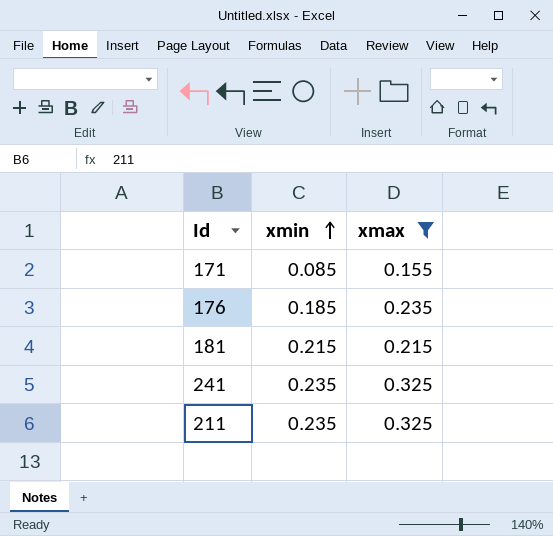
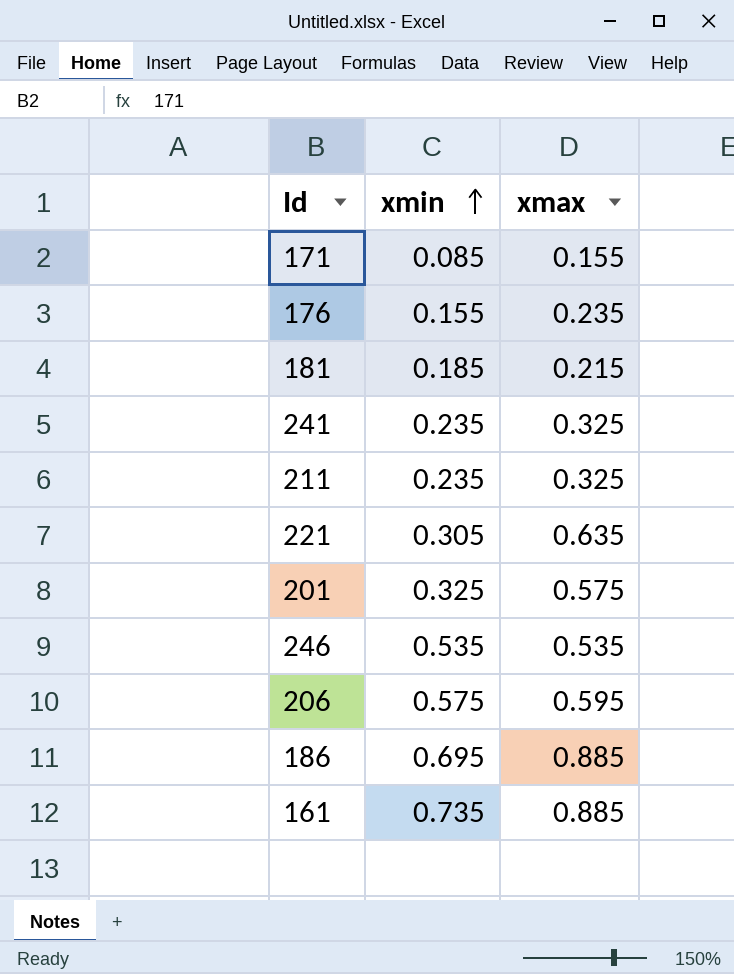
filter: xmax <= 0.325 -> none
176 | xmin: 0.185 -> 0.155
181 | xmin: 0.215 -> 0.185

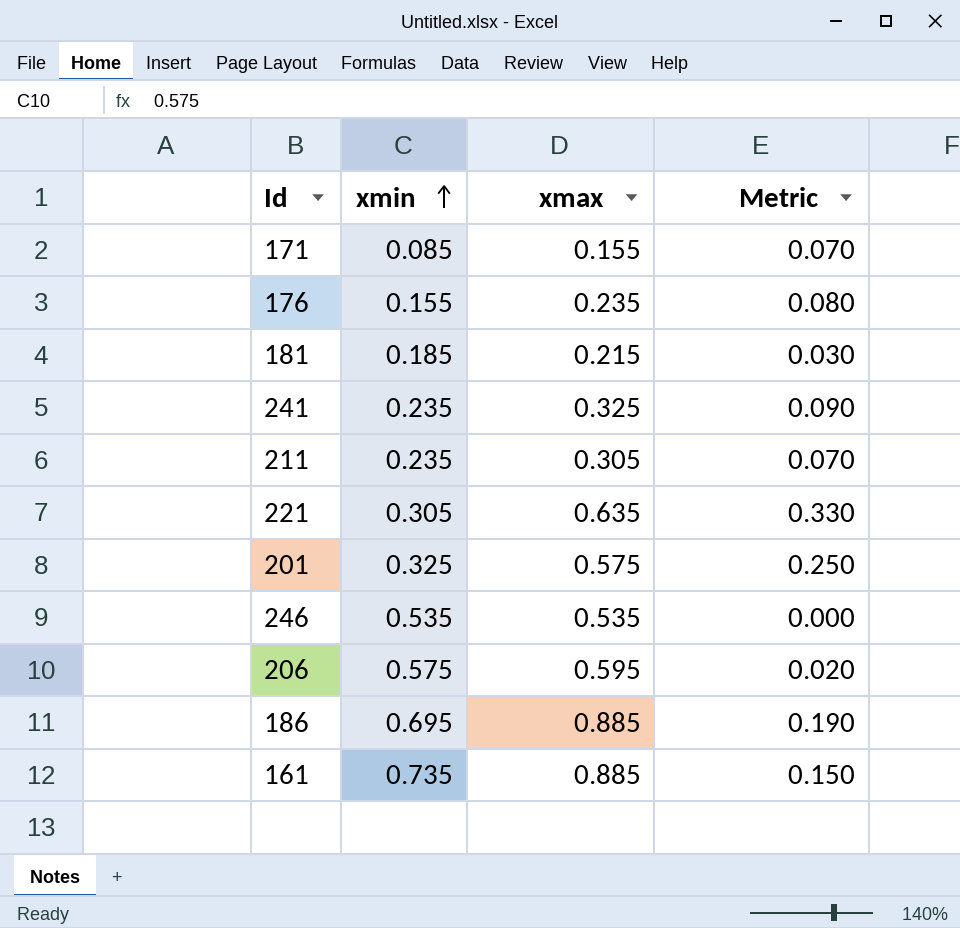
column Metric | formula: none -> [xmax] - [xmin]
211 | xmax: 0.325 -> 0.305

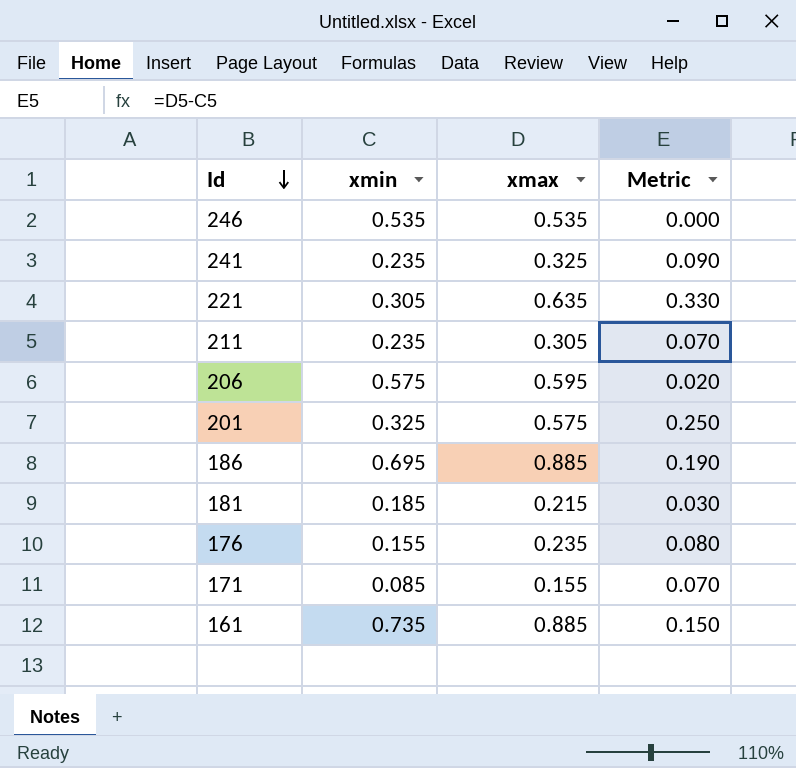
row order: xmin ascending -> Id descending

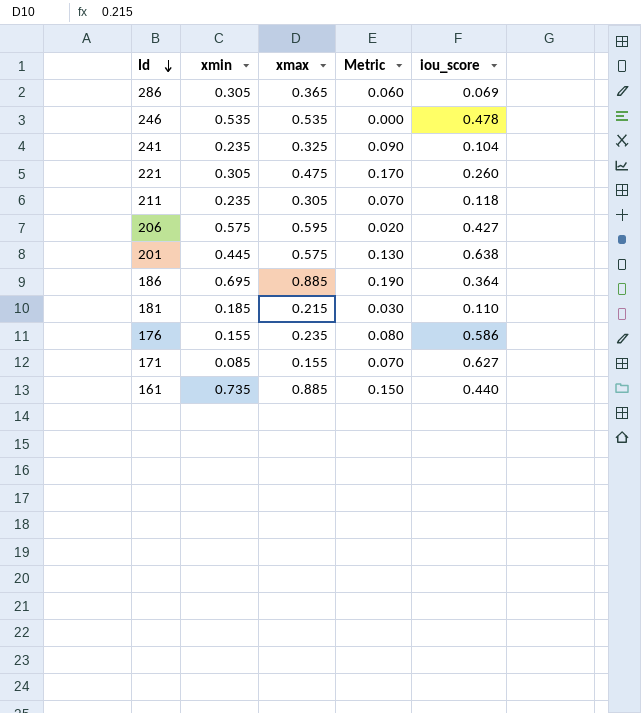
column iou_score | position: none -> 5
row 286: none -> 0.305 | 0.365 | 0.060 | 0.069
221 | xmax: 0.635 -> 0.475
221 | Metric: 0.330 -> 0.170
201 | xmin: 0.325 -> 0.445
201 | Metric: 0.250 -> 0.130

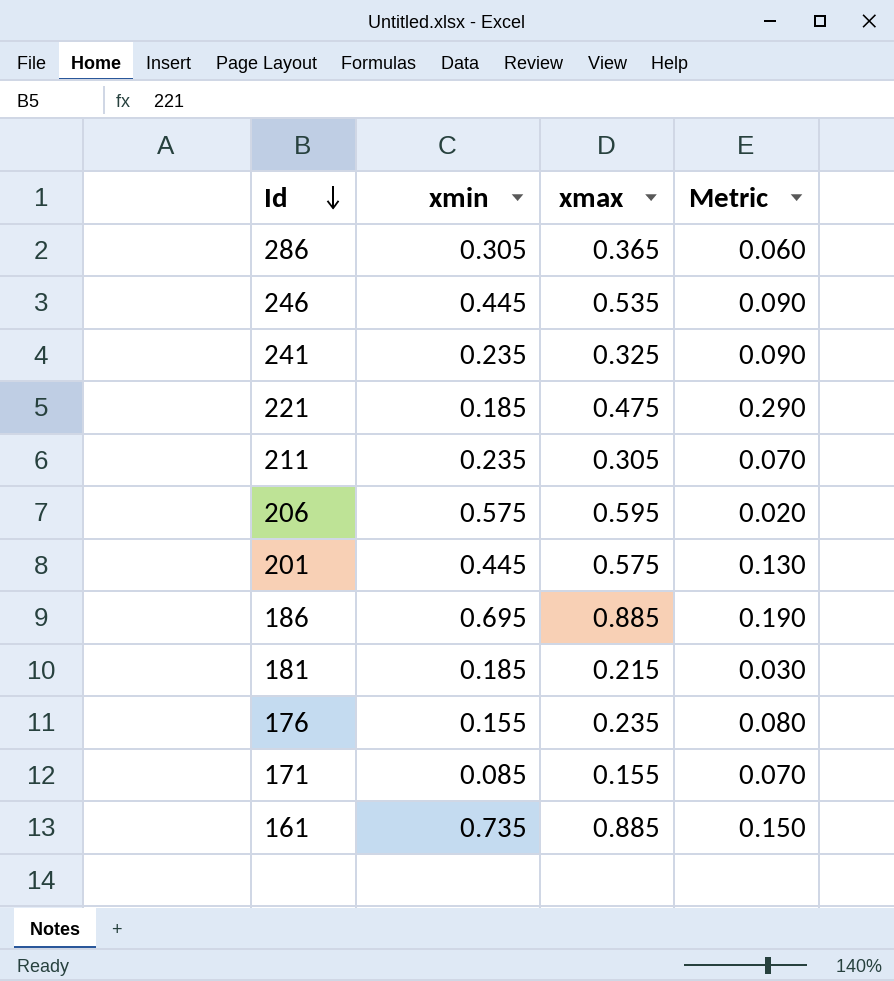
column iou_score | position: 5 -> none
246 | xmin: 0.535 -> 0.445
246 | Metric: 0.000 -> 0.090
221 | xmin: 0.305 -> 0.185
221 | Metric: 0.170 -> 0.290

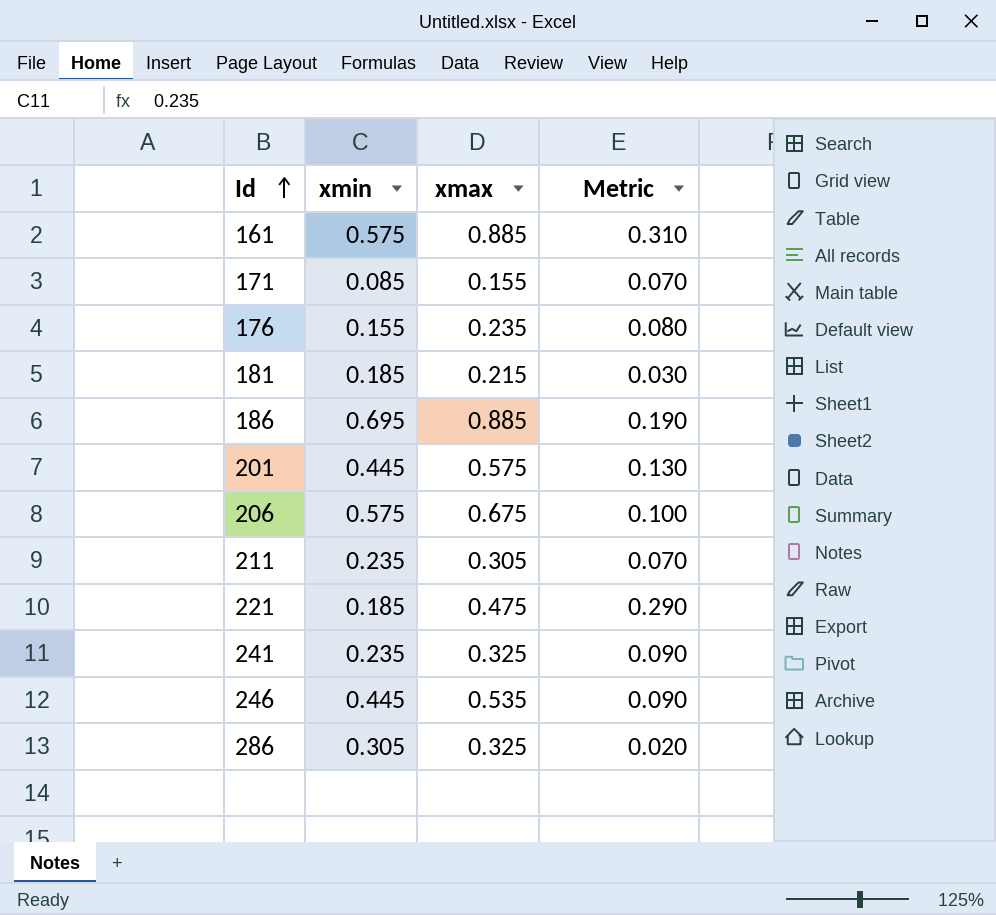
row order: Id descending -> Id ascending
161 | xmin: 0.735 -> 0.575
161 | Metric: 0.150 -> 0.310
206 | xmax: 0.595 -> 0.675
206 | Metric: 0.020 -> 0.100
286 | xmax: 0.365 -> 0.325
286 | Metric: 0.060 -> 0.020

